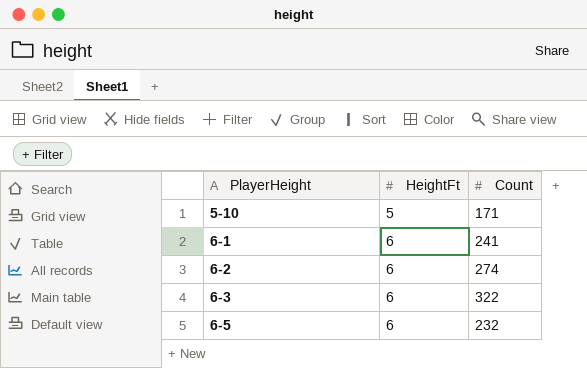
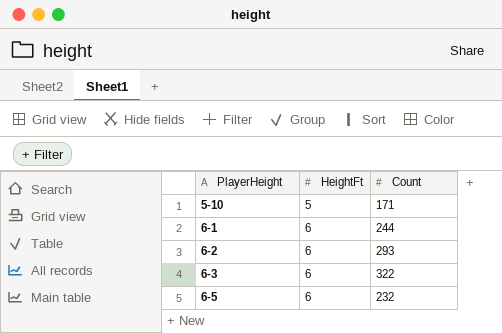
6-1 | Count: 241 -> 244
6-2 | Count: 274 -> 293

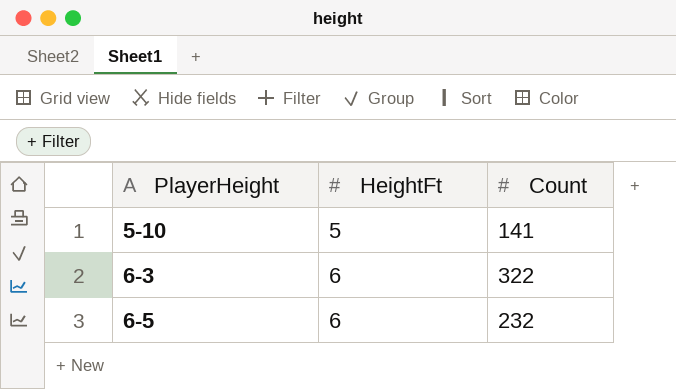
row 6-1: 6 | 244 -> none
row 6-2: 6 | 293 -> none
5-10 | Count: 171 -> 141

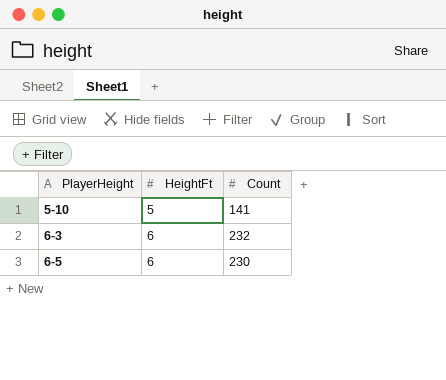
6-3 | Count: 322 -> 232
6-5 | Count: 232 -> 230

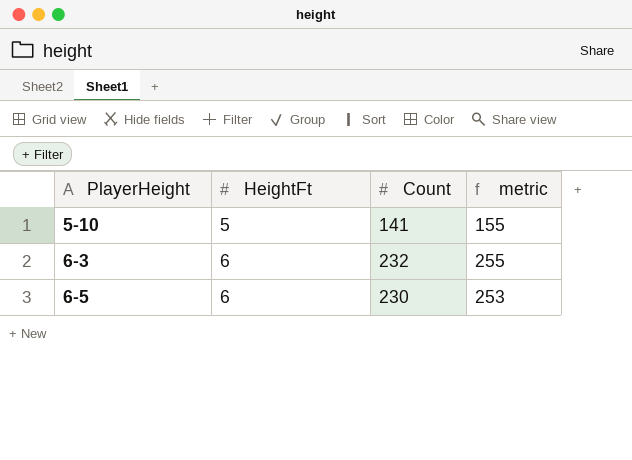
column metric | formula: none -> [Count] * 1.1

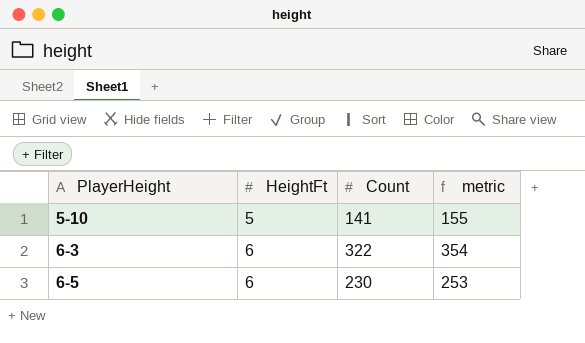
6-3 | Count: 232 -> 322
6-3 | metric: 255 -> 354

